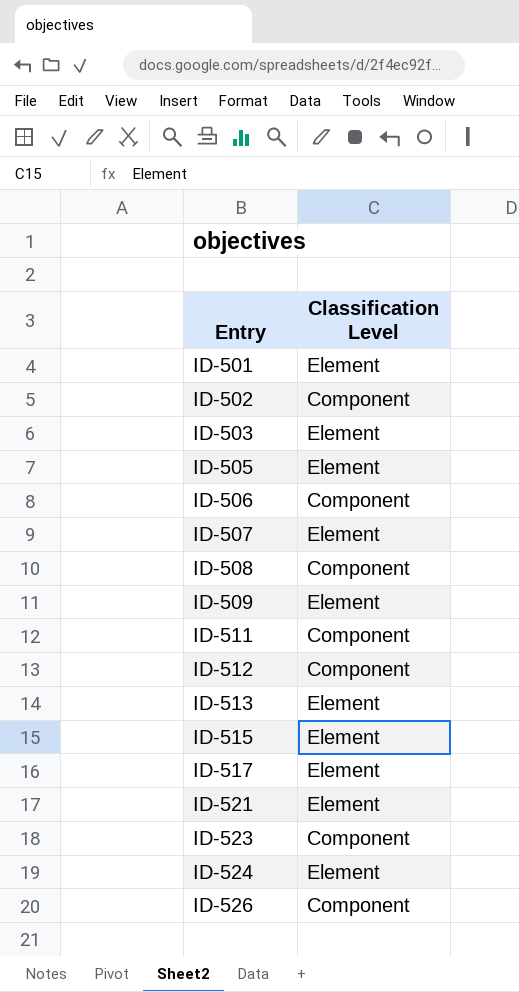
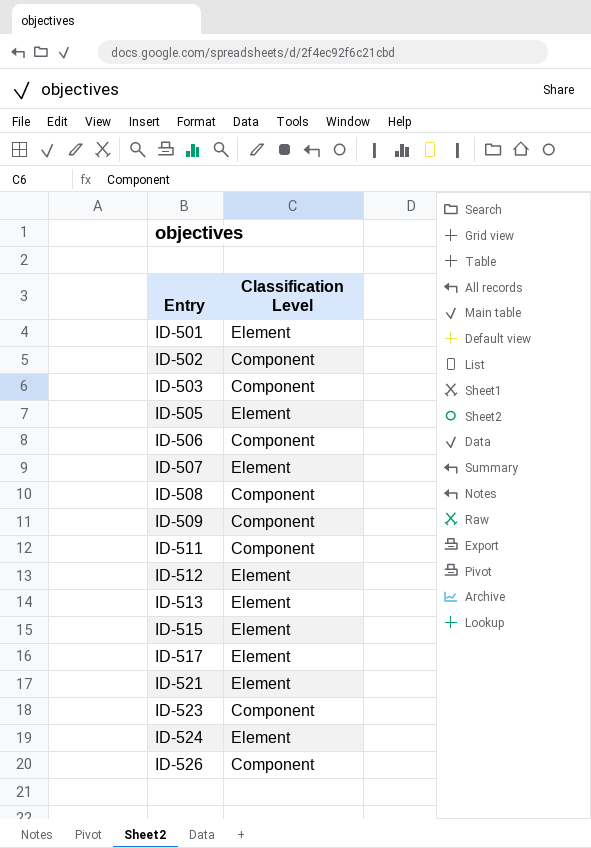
ID-503 | Classification Level: Element -> Component
ID-509 | Classification Level: Element -> Component
ID-512 | Classification Level: Component -> Element

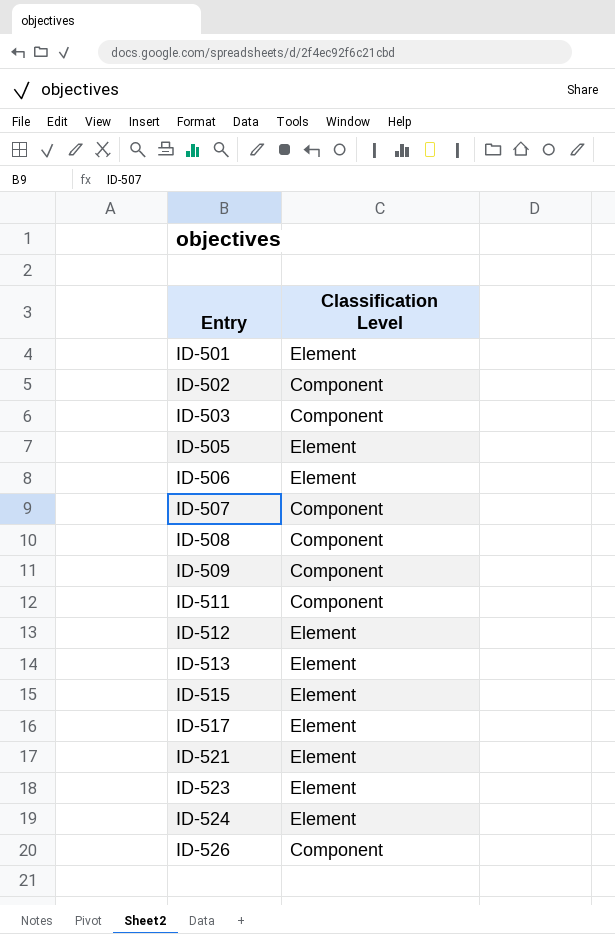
ID-506 | Classification Level: Component -> Element
ID-507 | Classification Level: Element -> Component
ID-523 | Classification Level: Component -> Element

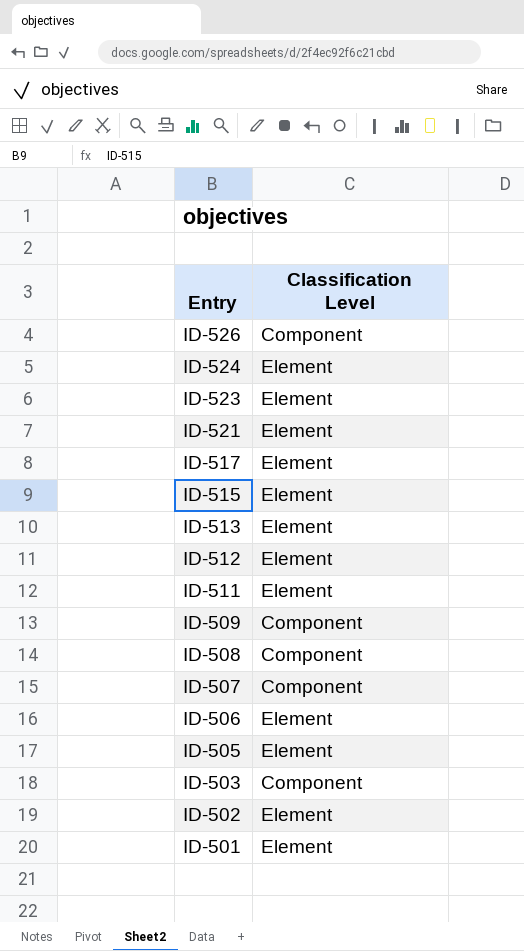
row order: Entry ascending -> Entry descending
ID-511 | Classification Level: Component -> Element
ID-502 | Classification Level: Component -> Element

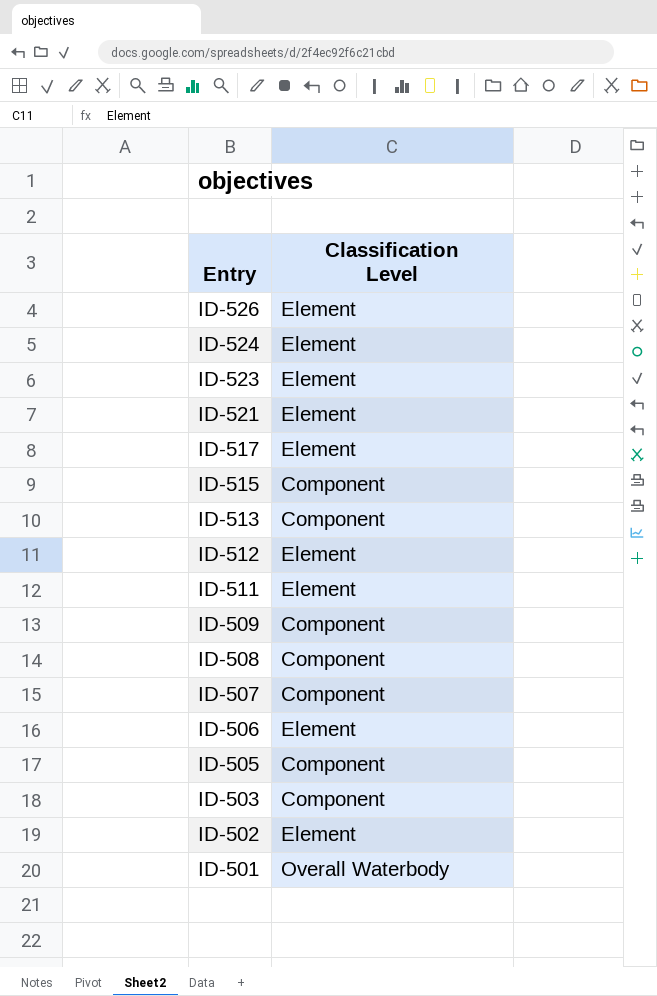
ID-526 | Classification Level: Component -> Element
ID-515 | Classification Level: Element -> Component
ID-513 | Classification Level: Element -> Component
ID-505 | Classification Level: Element -> Component
ID-501 | Classification Level: Element -> Overall Waterbody

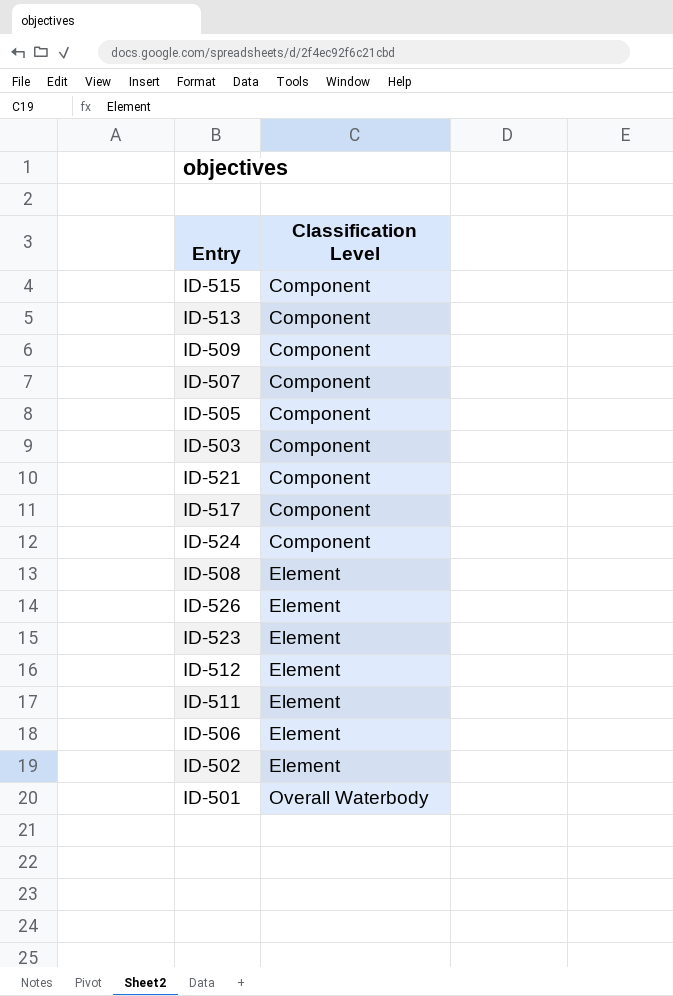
row order: Entry descending -> Classification Level ascending
ID-521 | Classification Level: Element -> Component
ID-517 | Classification Level: Element -> Component
ID-524 | Classification Level: Element -> Component
ID-508 | Classification Level: Component -> Element

